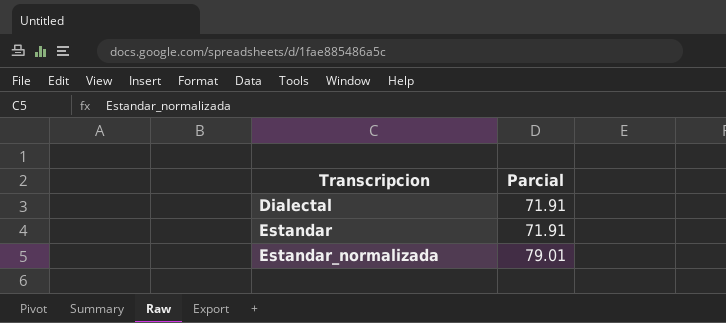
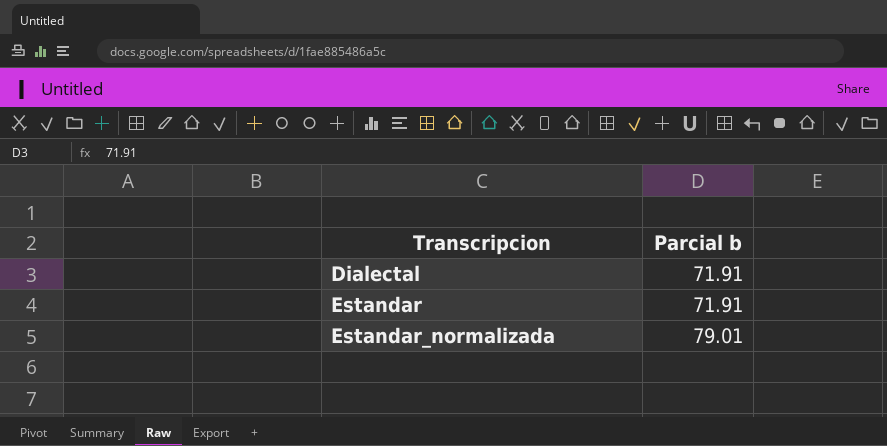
column name: Parcial -> Parcial b

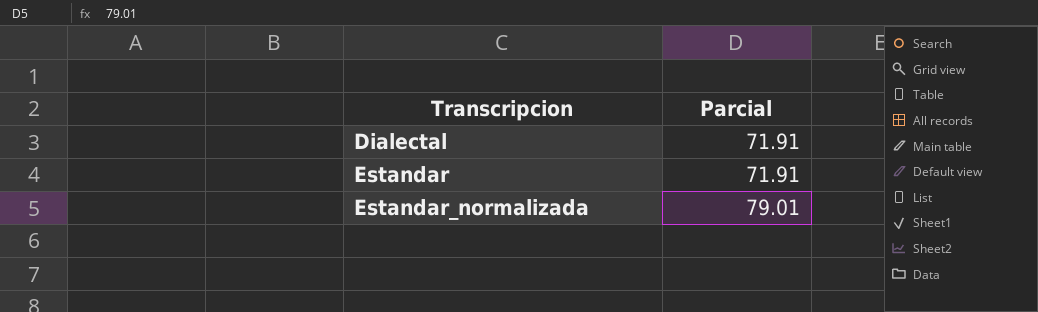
column name: Parcial b -> Parcial

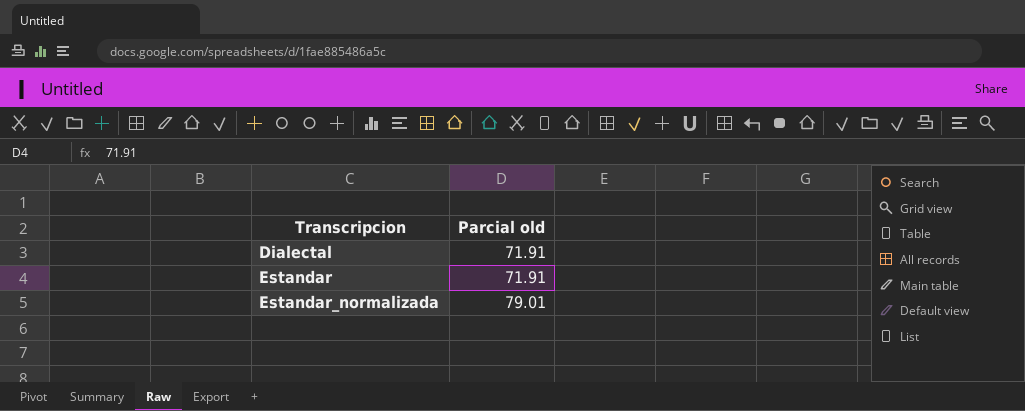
column name: Parcial -> Parcial old

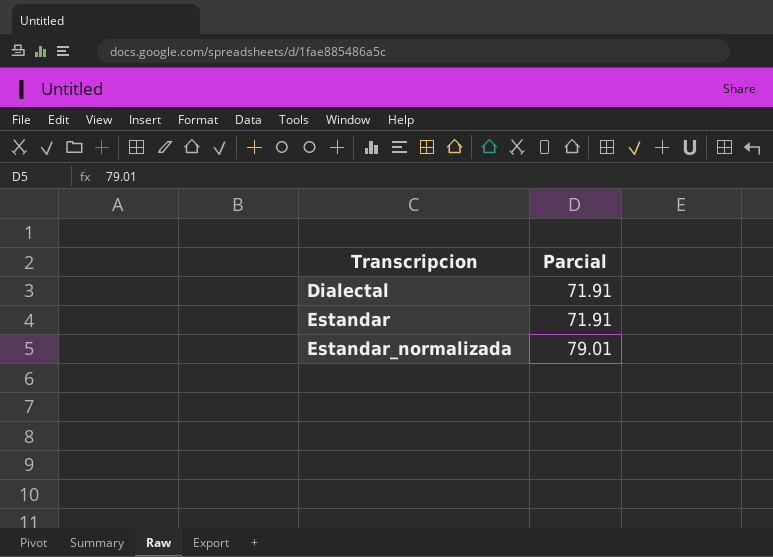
column name: Parcial old -> Parcial

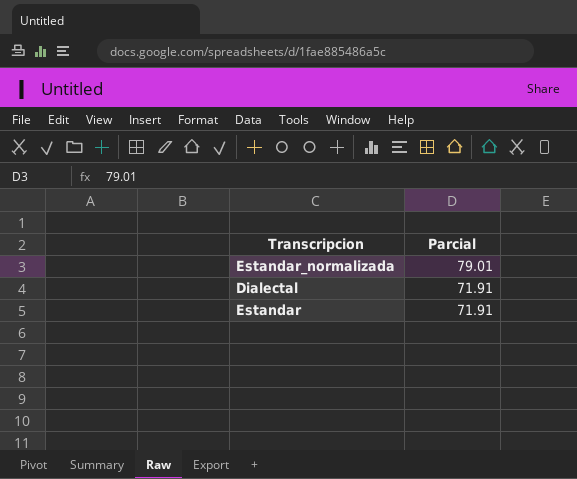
row order: Transcripcion ascending -> Parcial descending

